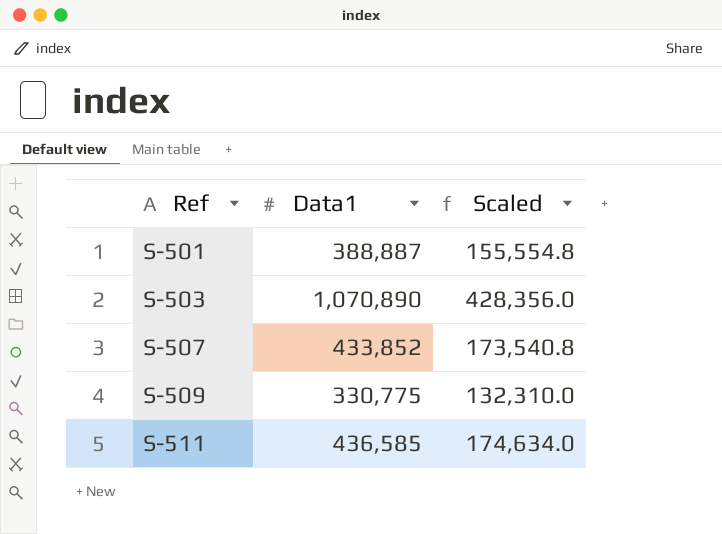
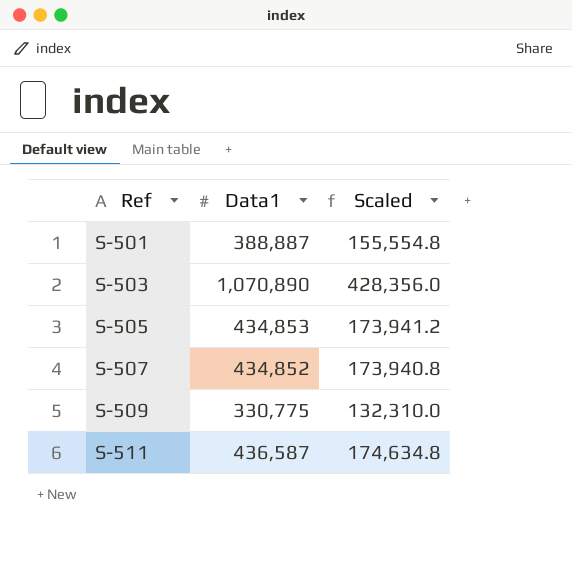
row S-505: none -> 434,853 | 173,941.2
S-507 | Data1: 433,852 -> 434,852
S-507 | Scaled: 173,540.8 -> 173,940.8
S-511 | Data1: 436,585 -> 436,587
S-511 | Scaled: 174,634.0 -> 174,634.8

